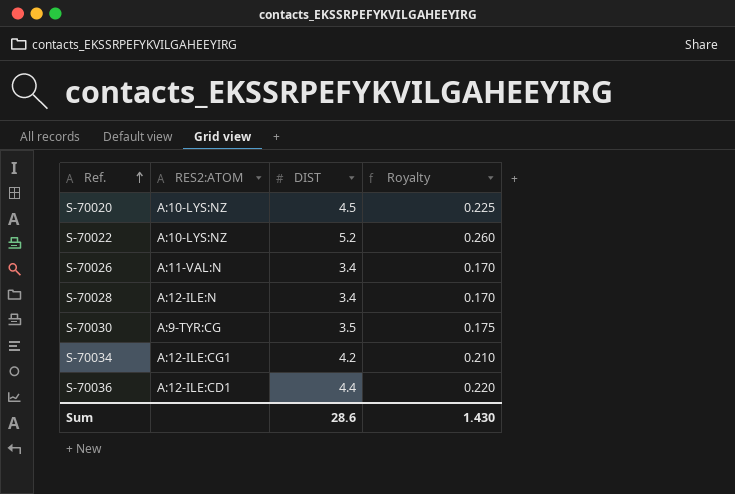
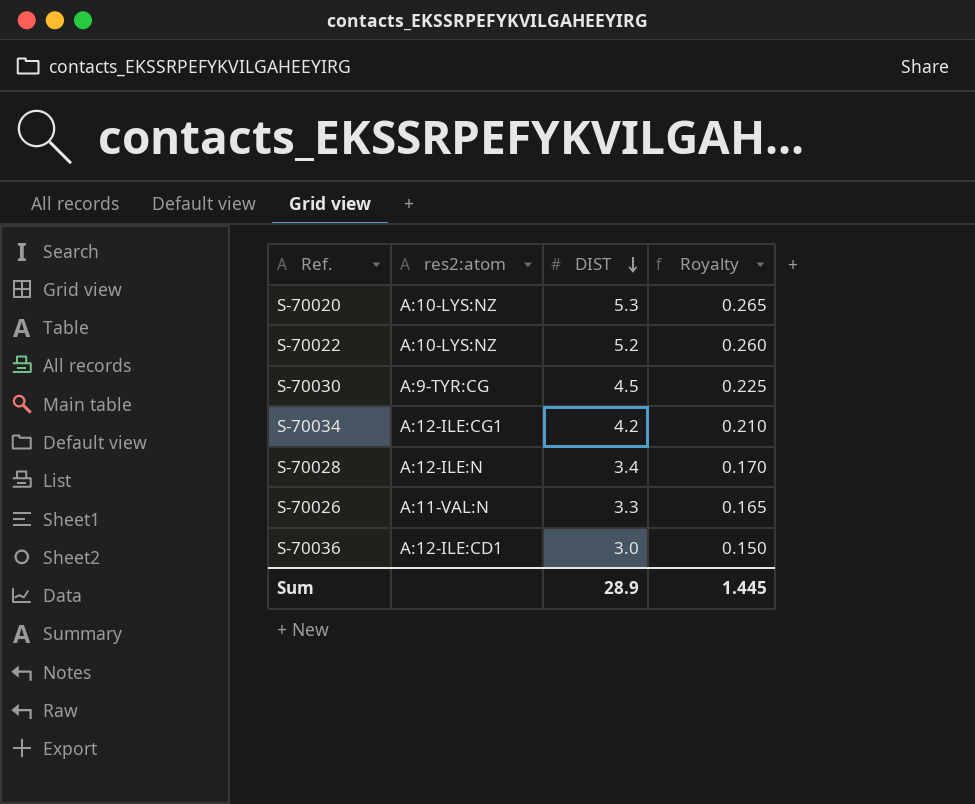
row order: Ref. ascending -> DIST descending
column name: RES2:ATOM -> res2:atom
S-70020 | DIST: 4.5 -> 5.3
S-70020 | Royalty: 0.225 -> 0.265
S-70030 | DIST: 3.5 -> 4.5
S-70030 | Royalty: 0.175 -> 0.225
S-70026 | DIST: 3.4 -> 3.3
S-70026 | Royalty: 0.170 -> 0.165
S-70036 | DIST: 4.4 -> 3.0
S-70036 | Royalty: 0.220 -> 0.150
Sum | DIST: 28.6 -> 28.9
Sum | Royalty: 1.430 -> 1.445

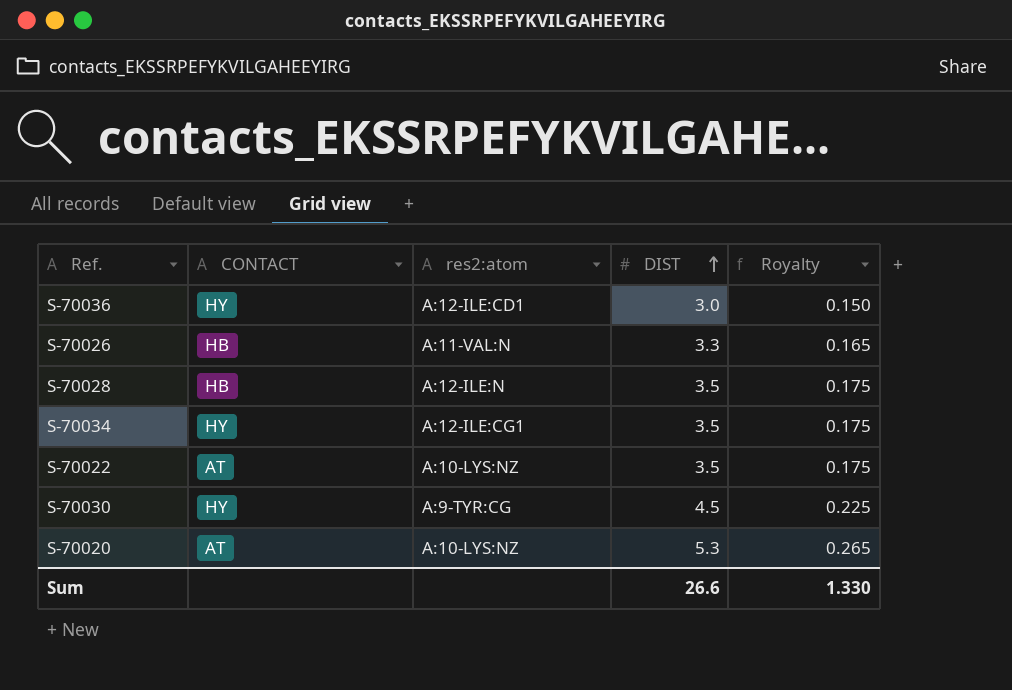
row order: DIST descending -> DIST ascending
column CONTACT | position: none -> 2
S-70028 | DIST: 3.4 -> 3.5
S-70028 | Royalty: 0.170 -> 0.175
S-70034 | DIST: 4.2 -> 3.5
S-70034 | Royalty: 0.210 -> 0.175
S-70022 | DIST: 5.2 -> 3.5
S-70022 | Royalty: 0.260 -> 0.175
Sum | DIST: 28.9 -> 26.6
Sum | Royalty: 1.445 -> 1.330

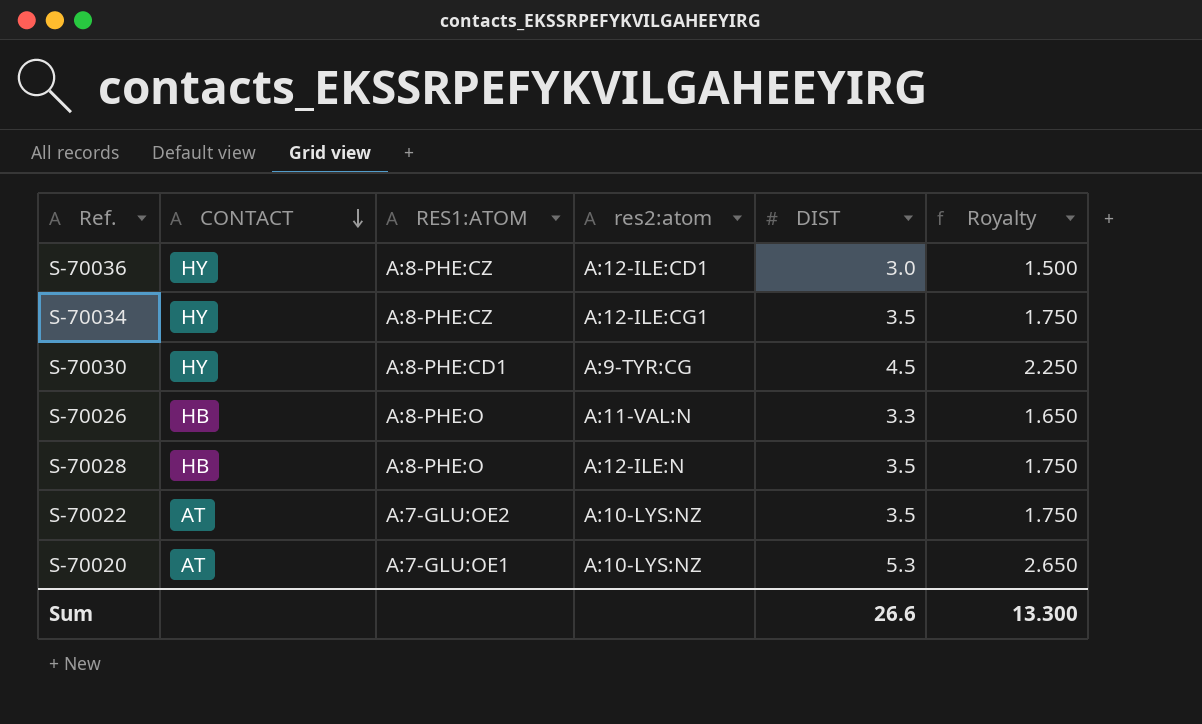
row order: DIST ascending -> CONTACT descending
column RES1:ATOM | position: none -> 3
column Royalty | formula: [DIST] * 0.05 -> [DIST] * 0.5
Sum | Royalty: 1.330 -> 13.300

